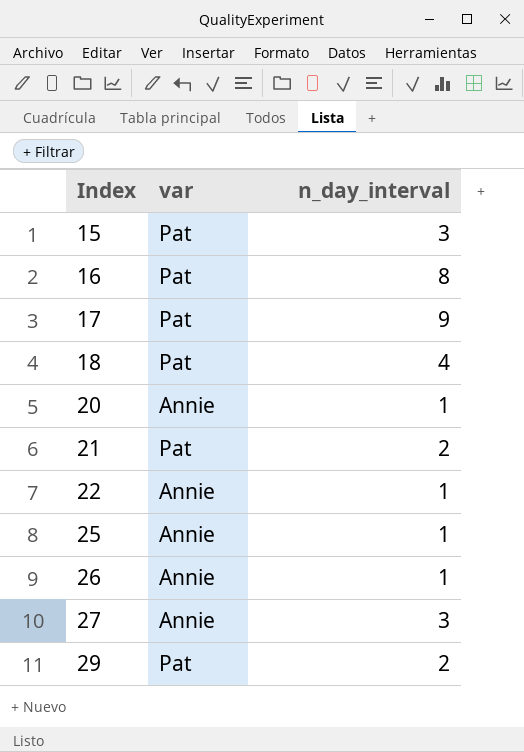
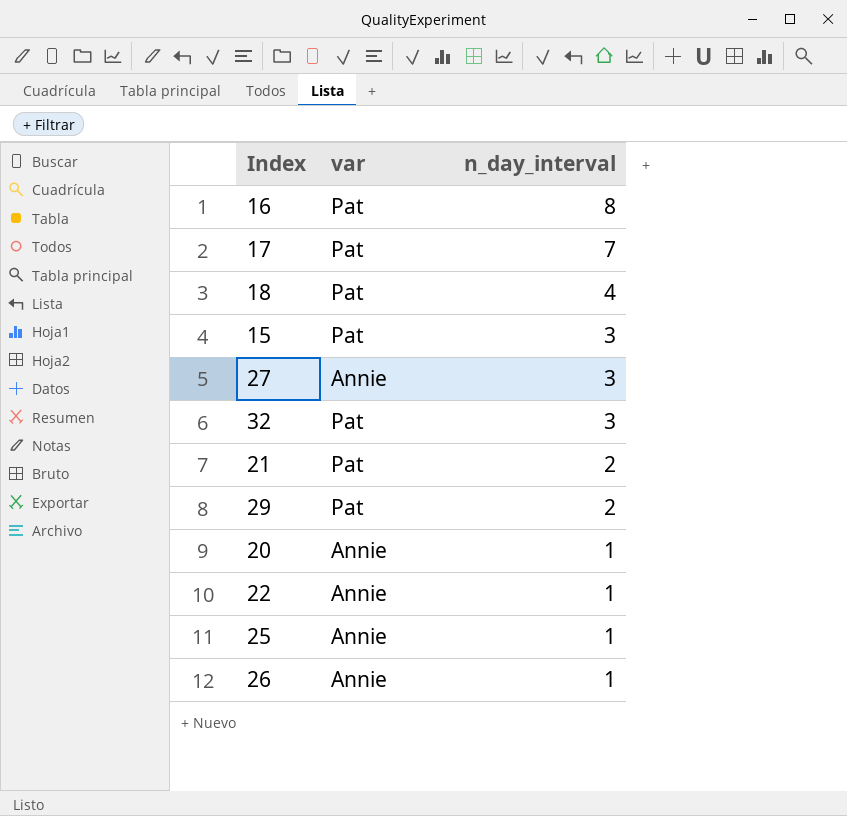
row order: Index ascending -> n_day_interval descending
17 | n_day_interval: 9 -> 7
row 32: none -> Pat | 3

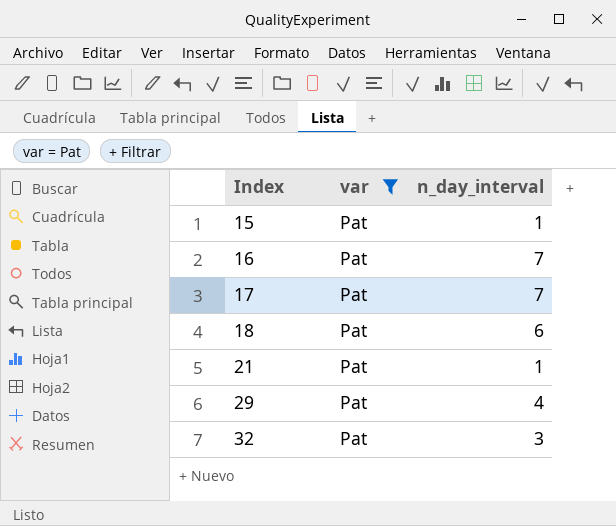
filter: none -> var = Pat
row order: n_day_interval descending -> Index ascending
15 | n_day_interval: 3 -> 1
16 | n_day_interval: 8 -> 7
18 | n_day_interval: 4 -> 6
21 | n_day_interval: 2 -> 1
29 | n_day_interval: 2 -> 4

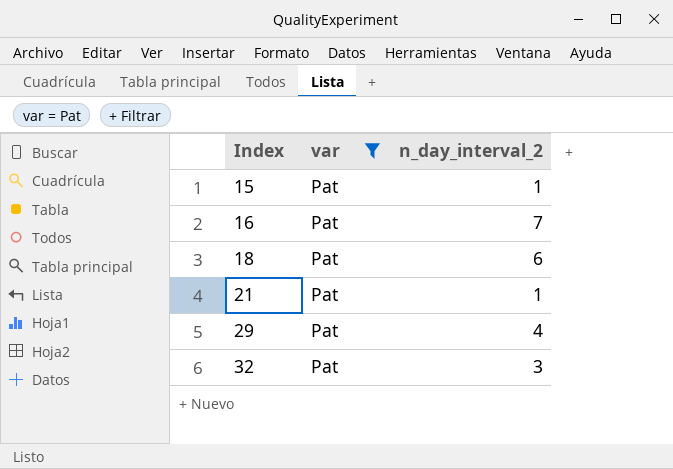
column name: n_day_interval -> n_day_interval_2
row 17: Pat | 7 -> none

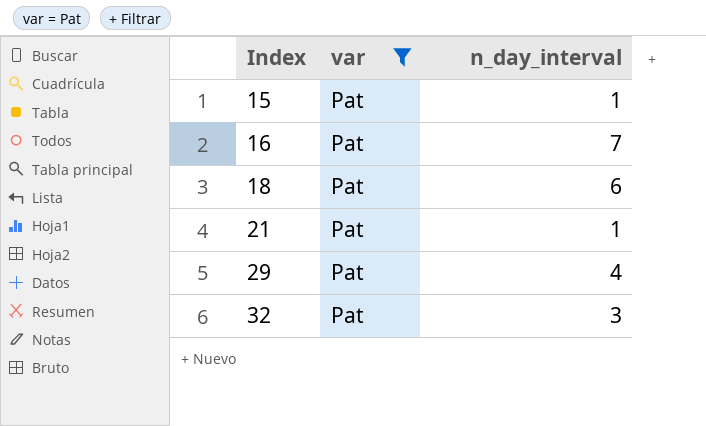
column name: n_day_interval_2 -> n_day_interval

